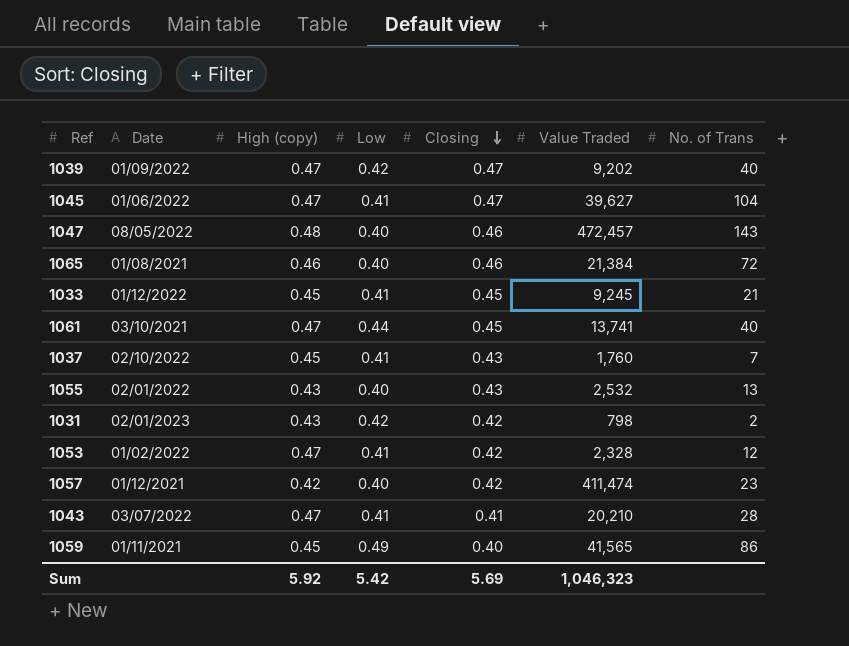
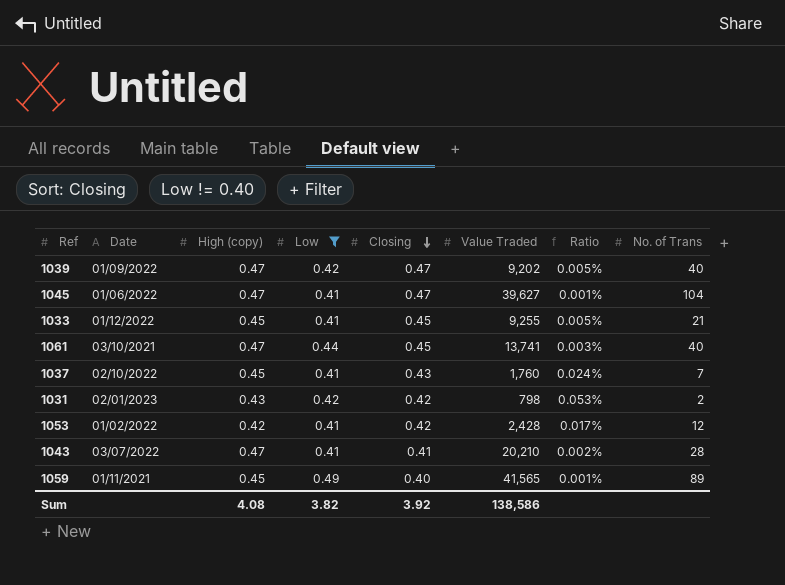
filter: none -> Low != 0.40
column Ratio | formula: none -> [Closing] / [Value Traded]
1033 | Value Traded: 9,245 -> 9,255
1053 | High (copy): 0.47 -> 0.42
1053 | Value Traded: 2,328 -> 2,428
1059 | No. of Trans: 86 -> 89
Sum | High (copy): 5.92 -> 4.08
Sum | Low: 5.42 -> 3.82
Sum | Closing: 5.69 -> 3.92
Sum | Value Traded: 1,046,323 -> 138,586

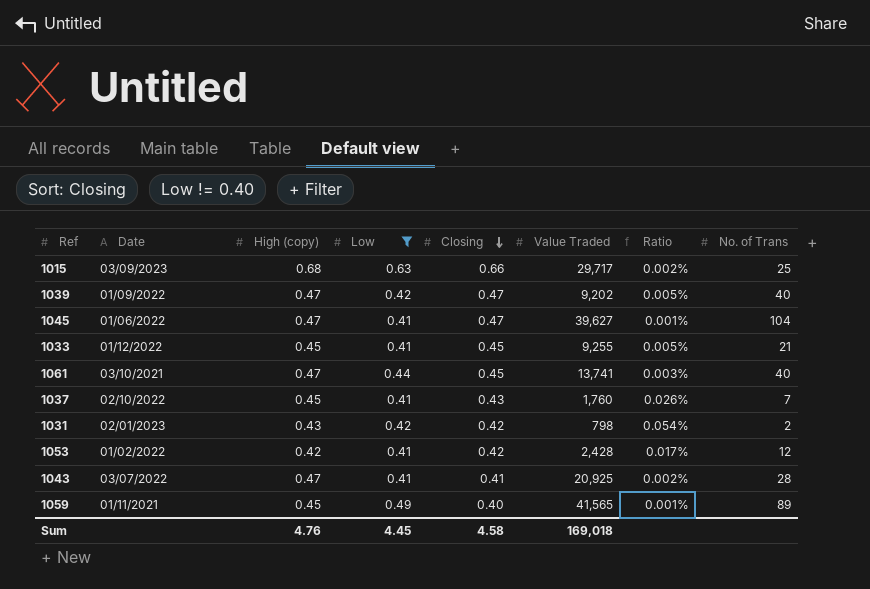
column Ratio | formula: [Closing] / [Value Traded] -> [High (copy)] / [Value Traded]
row 1015: none -> 03/09/2023 | 0.68 | 0.63 | 0.66 | 29,717 | 0.002% | 25
1043 | Value Traded: 20,210 -> 20,925
Sum | High (copy): 4.08 -> 4.76
Sum | Low: 3.82 -> 4.45
Sum | Closing: 3.92 -> 4.58
Sum | Value Traded: 138,586 -> 169,018

